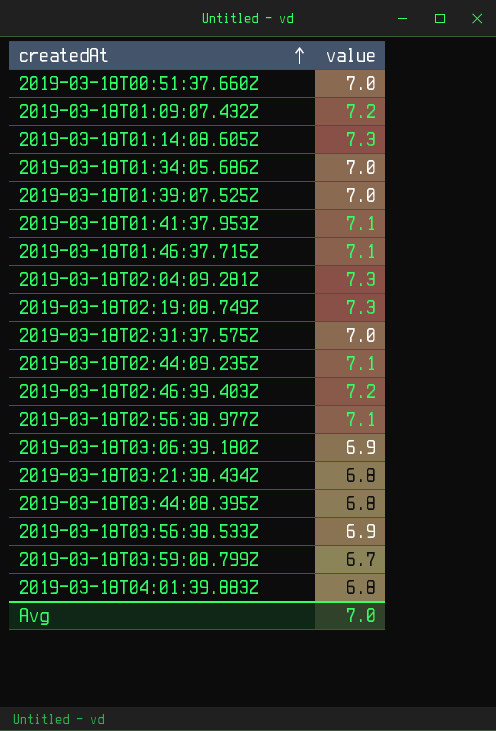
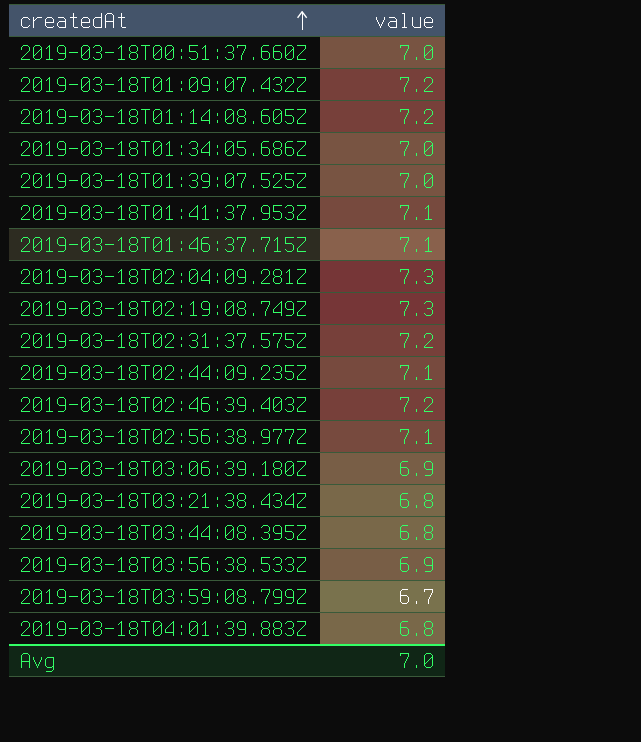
2019-03-18T01:14:08.605Z | value: 7.3 -> 7.2
2019-03-18T02:31:37.575Z | value: 7.0 -> 7.2

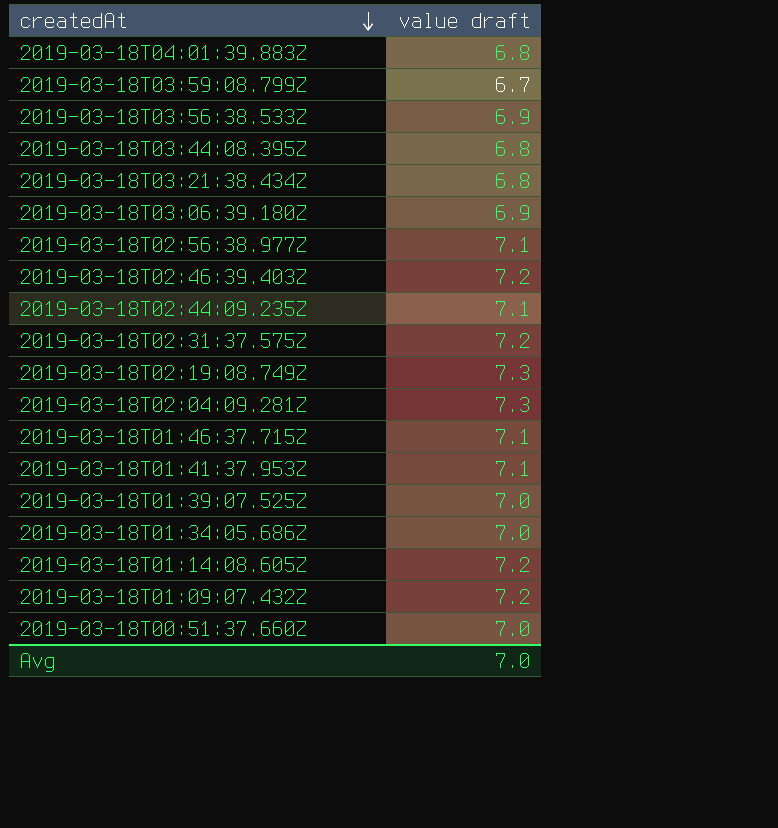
row order: createdAt ascending -> createdAt descending
column name: value -> value draft

